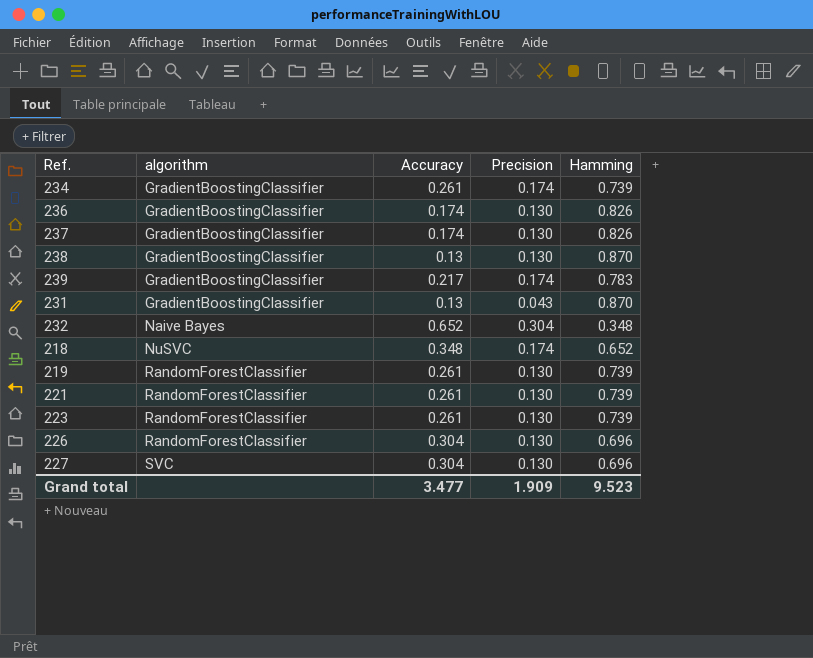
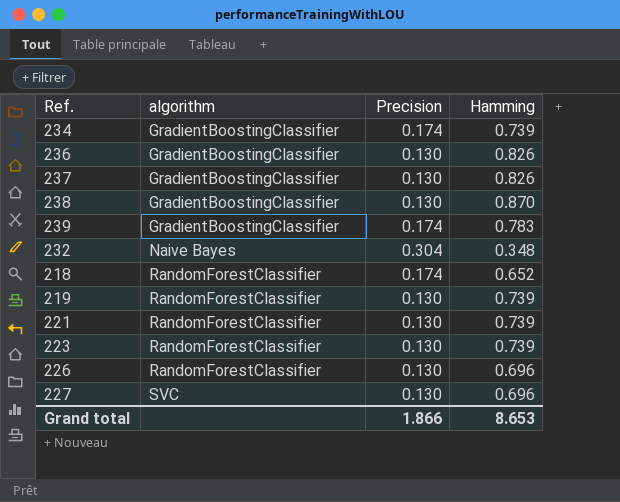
column Accuracy | position: 3 -> none
row 231: GradientBoostingClassifier | 0.13 | 0.043 | 0.870 -> none
218 | algorithm: NuSVC -> RandomForestClassifier
Grand total | Precision: 1.909 -> 1.866
Grand total | Hamming: 9.523 -> 8.653

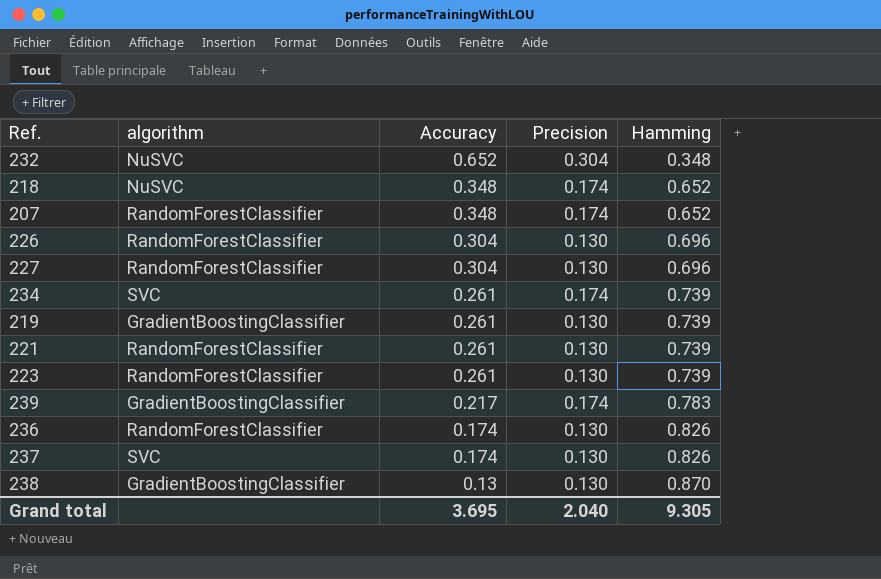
row order: algorithm ascending -> Accuracy descending
column Accuracy | position: none -> 3
232 | algorithm: Naive Bayes -> NuSVC
218 | algorithm: RandomForestClassifier -> NuSVC
row 207: none -> RandomForestClassifier | 0.348 | 0.174 | 0.652
227 | algorithm: SVC -> RandomForestClassifier
234 | algorithm: GradientBoostingClassifier -> SVC
219 | algorithm: RandomForestClassifier -> GradientBoostingClassifier
236 | algorithm: GradientBoostingClassifier -> RandomForestClassifier
237 | algorithm: GradientBoostingClassifier -> SVC
Grand total | Precision: 1.866 -> 2.040
Grand total | Hamming: 8.653 -> 9.305

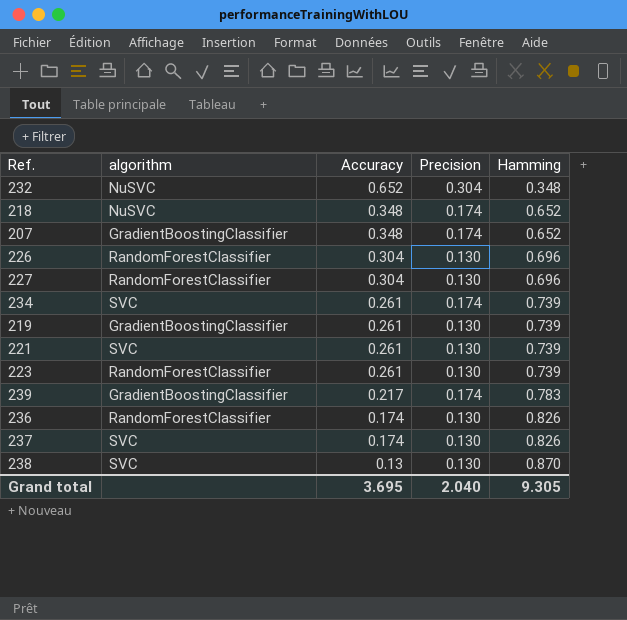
207 | algorithm: RandomForestClassifier -> GradientBoostingClassifier
221 | algorithm: RandomForestClassifier -> SVC
238 | algorithm: GradientBoostingClassifier -> SVC

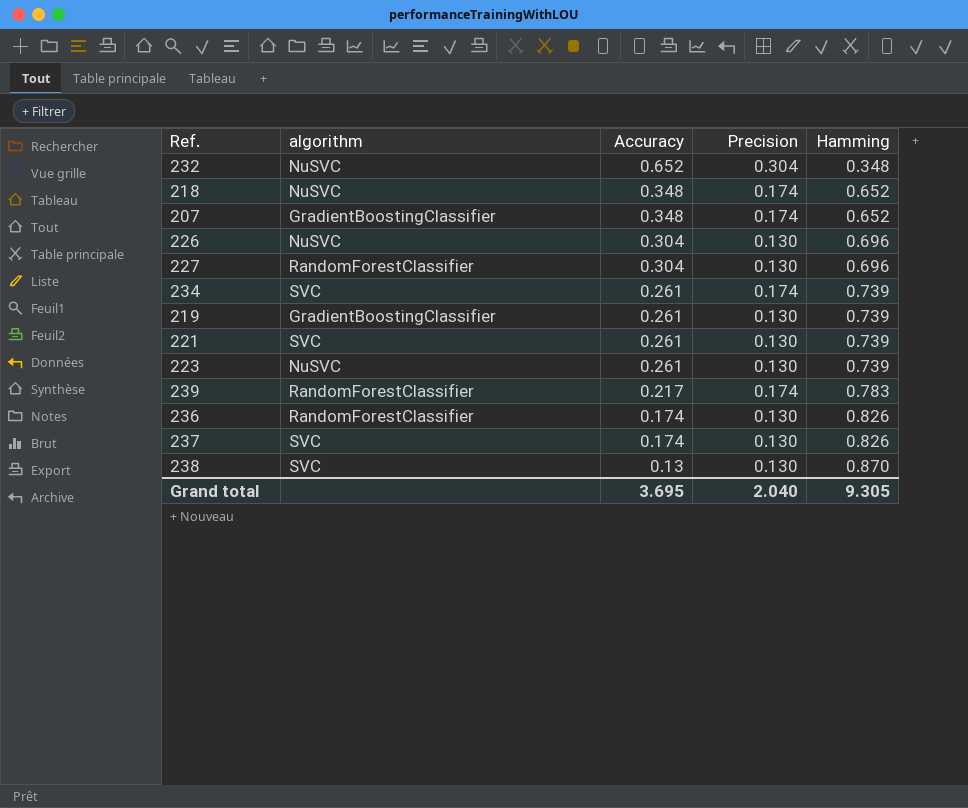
226 | algorithm: RandomForestClassifier -> NuSVC
223 | algorithm: RandomForestClassifier -> NuSVC
239 | algorithm: GradientBoostingClassifier -> RandomForestClassifier

